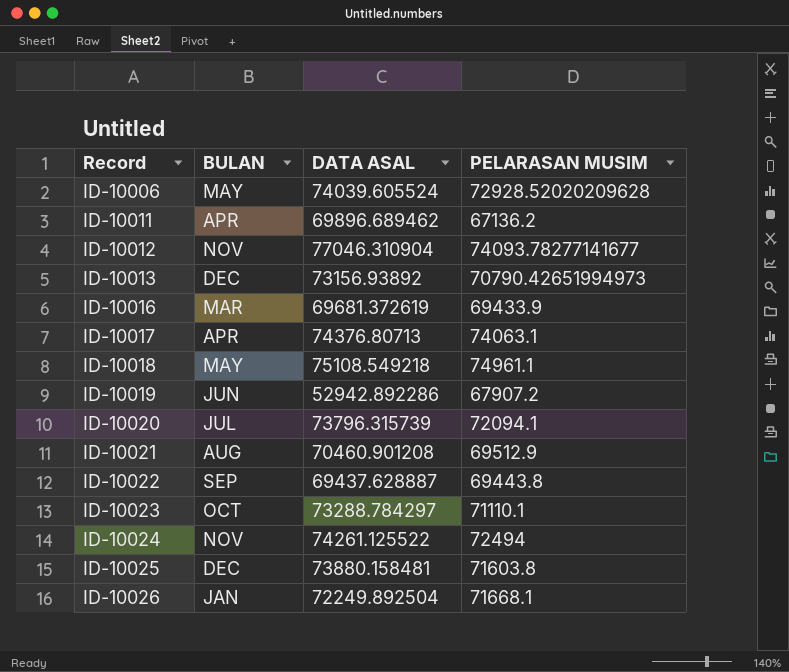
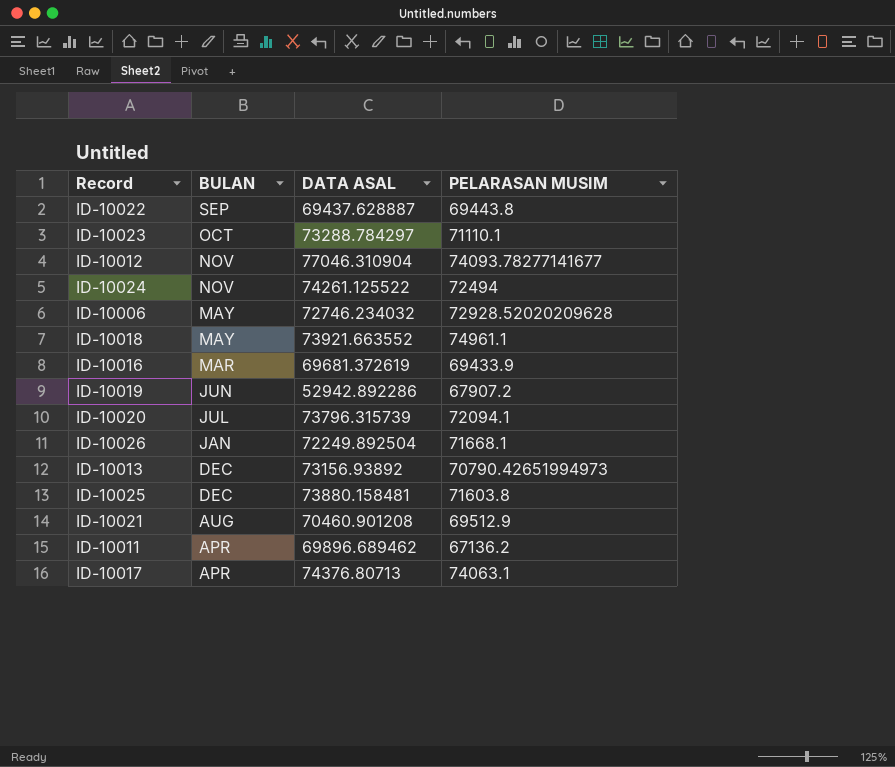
row order: Record ascending -> BULAN descending
ID-10006 | DATA ASAL: 74039.605524 -> 72746.234032
ID-10018 | DATA ASAL: 75108.549218 -> 73921.663552

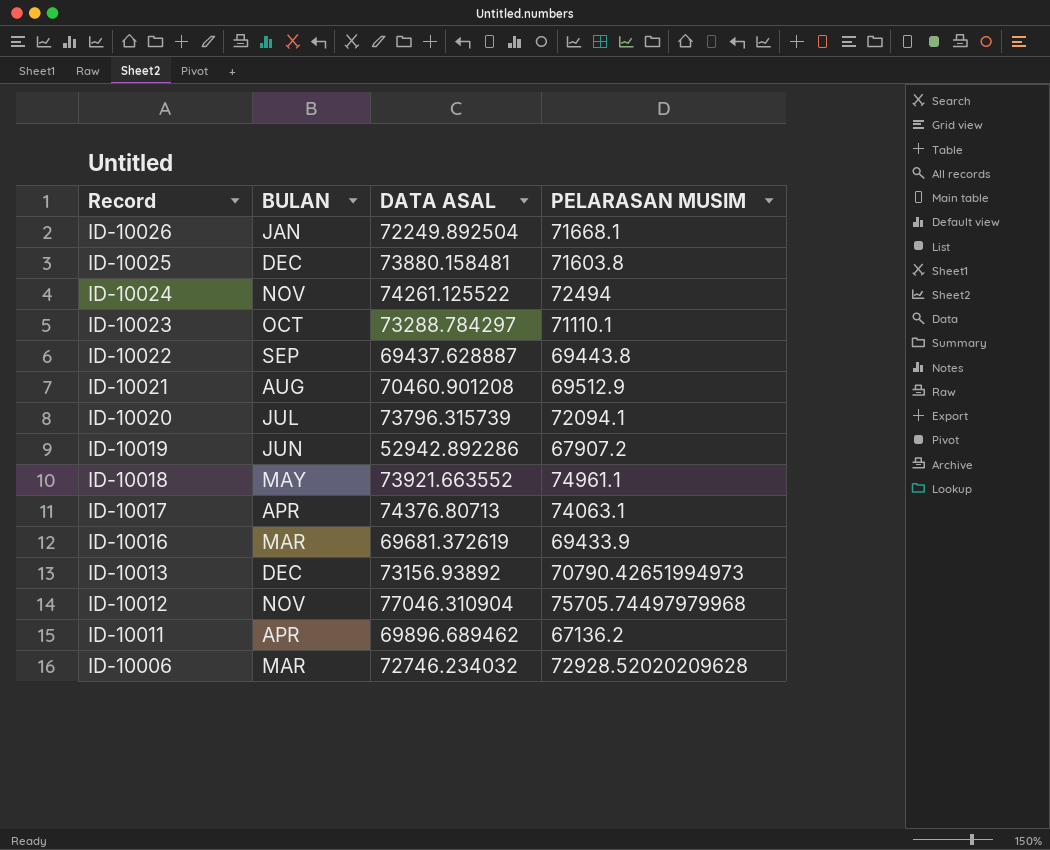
row order: BULAN descending -> Record descending
ID-10012 | PELARASAN MUSIM: 74093.78277141677 -> 75705.74497979968
ID-10006 | BULAN: MAY -> MAR

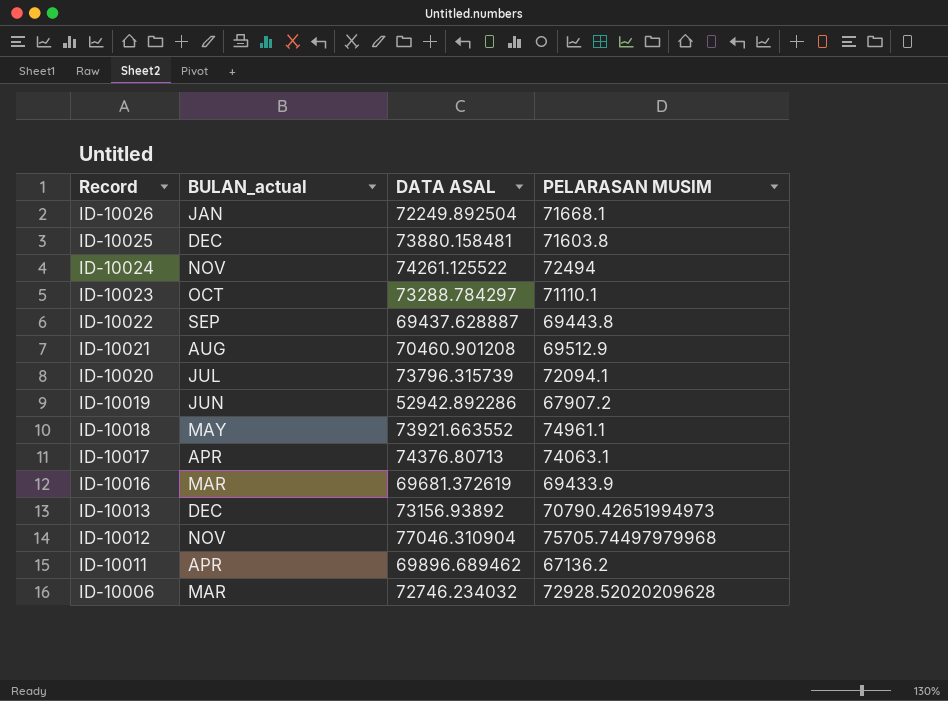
column name: BULAN -> BULAN_actual

